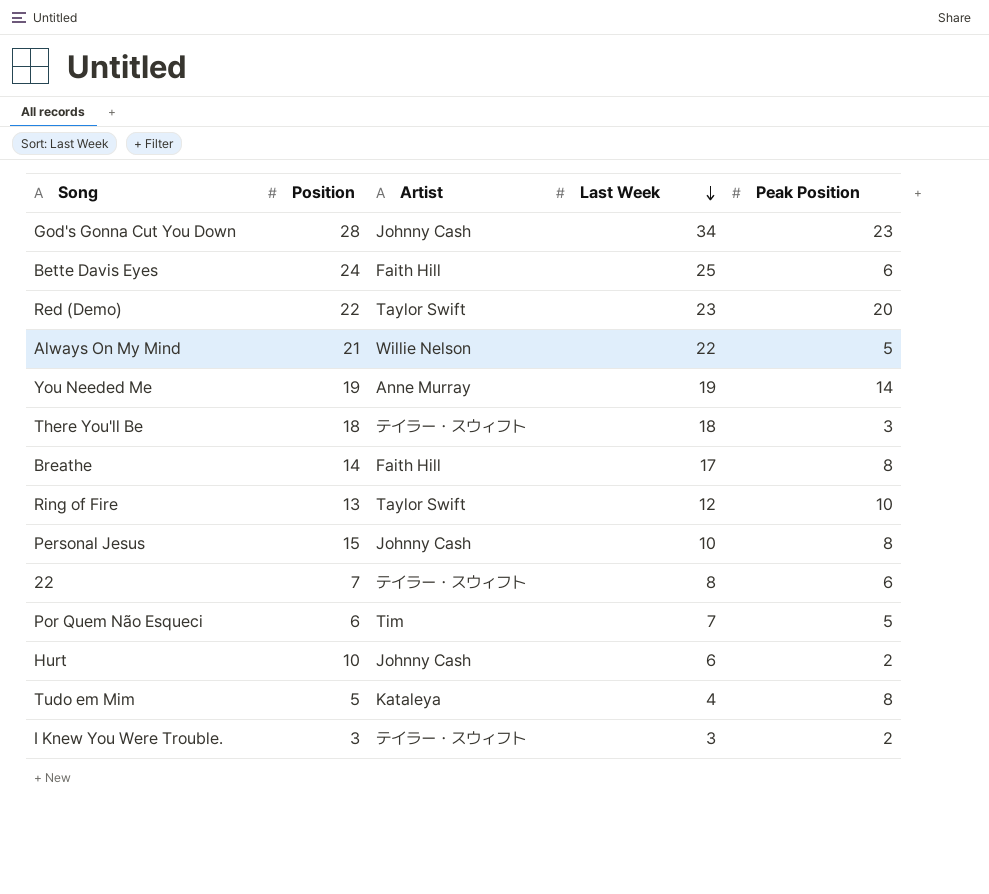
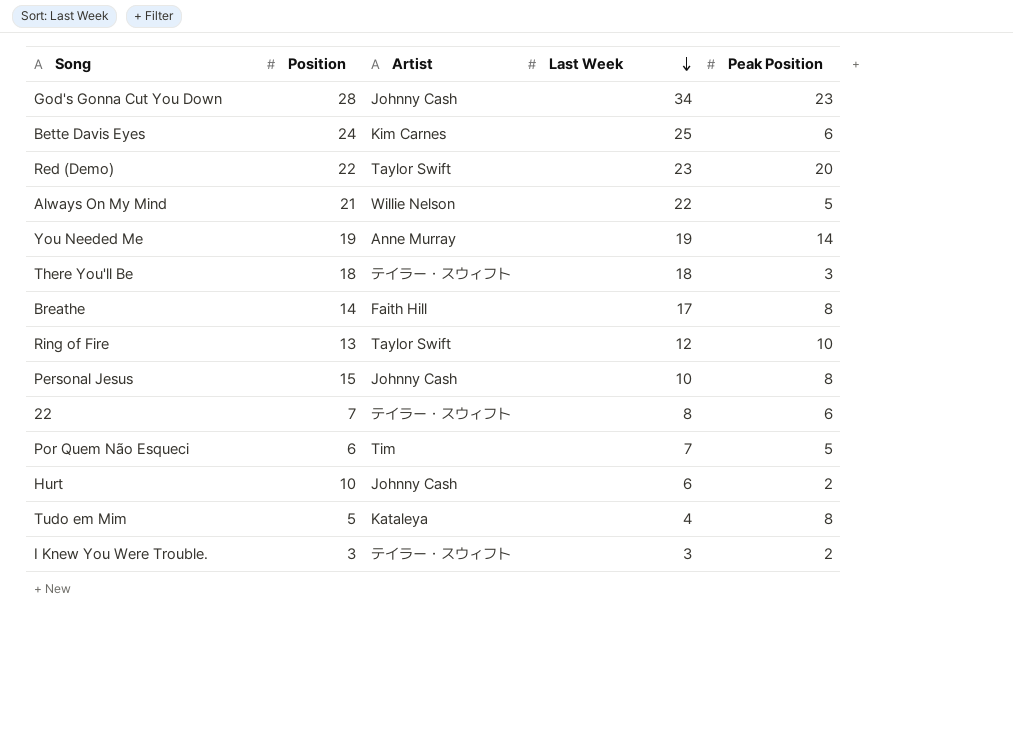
Bette Davis Eyes | Artist: Faith Hill -> Kim Carnes

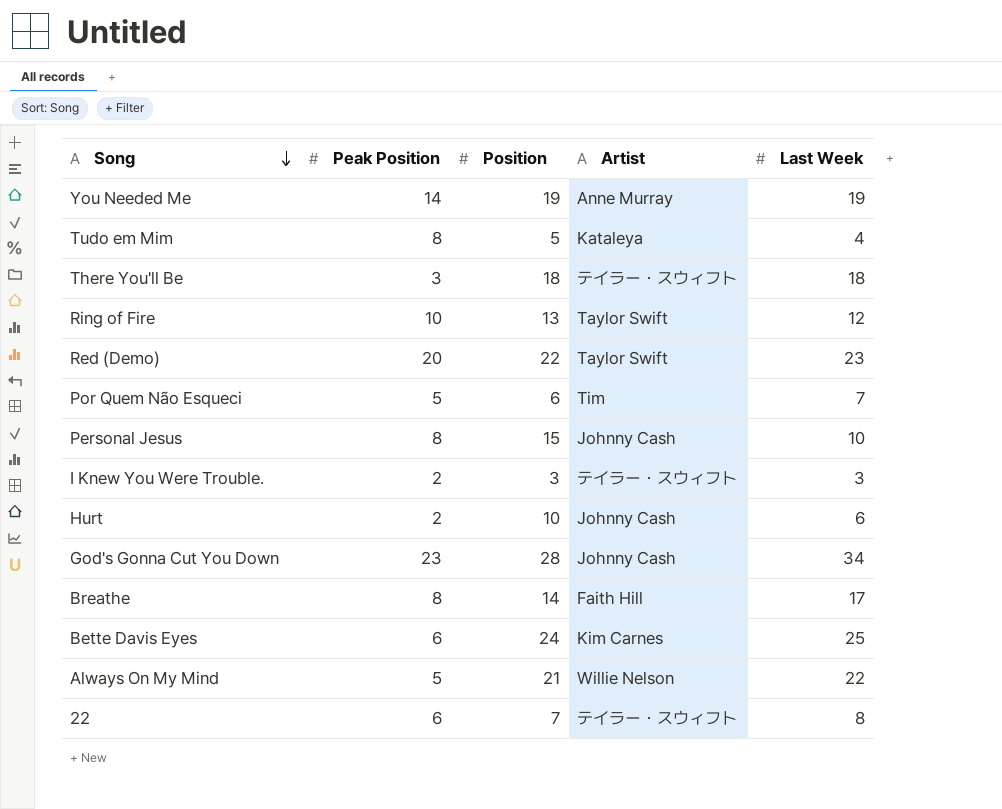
row order: Last Week descending -> Song descending
column Peak Position | position: 5 -> 2

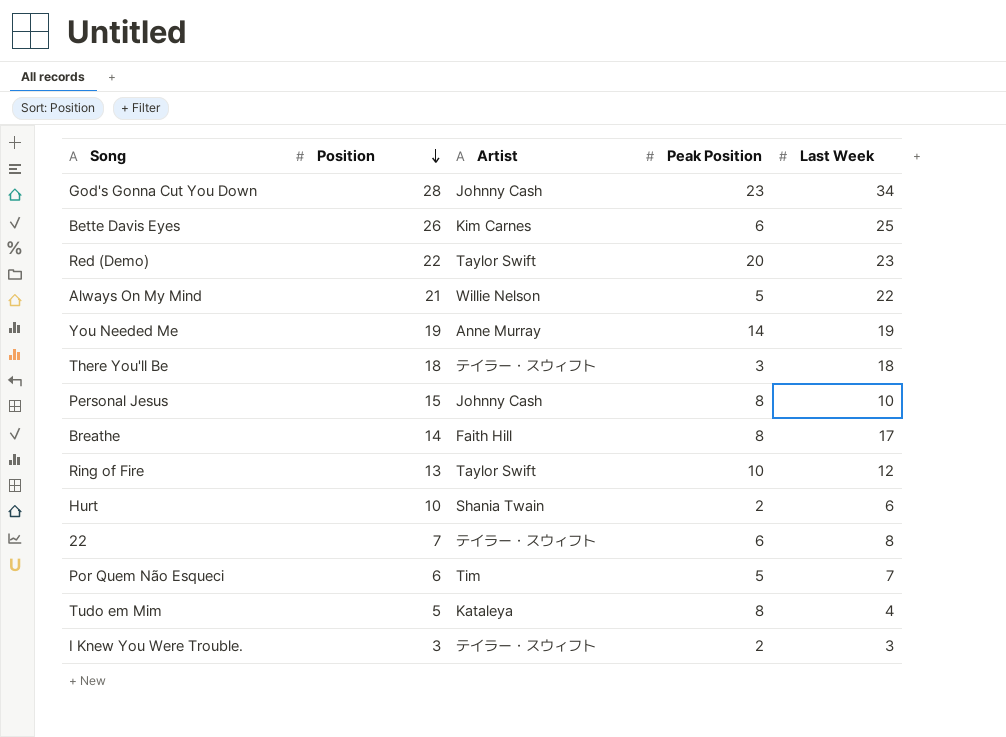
row order: Song descending -> Position descending
column Peak Position | position: 2 -> 4
Bette Davis Eyes | Position: 24 -> 26
Hurt | Artist: Johnny Cash -> Shania Twain

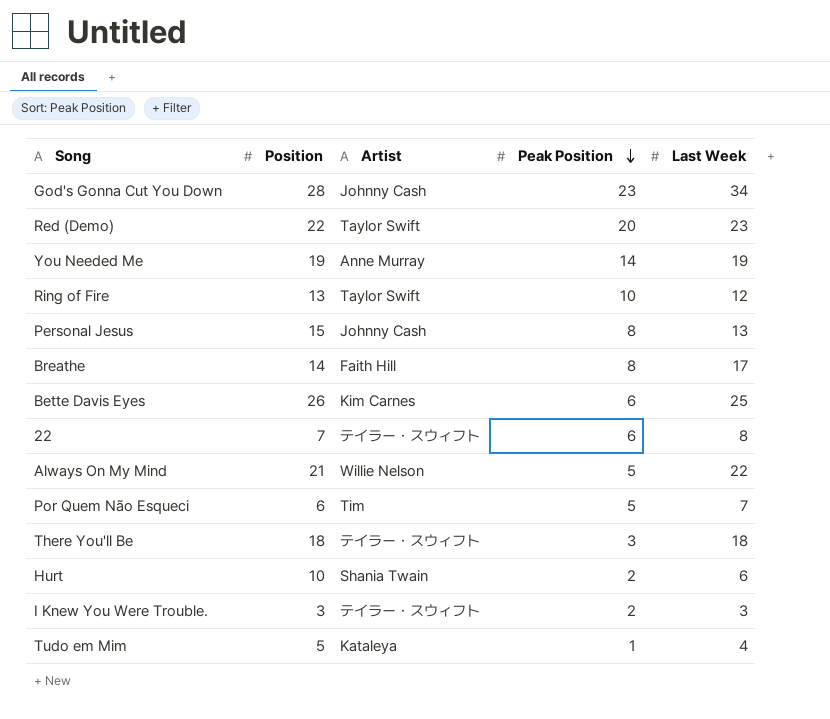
row order: Position descending -> Peak Position descending
Personal Jesus | Last Week: 10 -> 13
Tudo em Mim | Peak Position: 8 -> 1

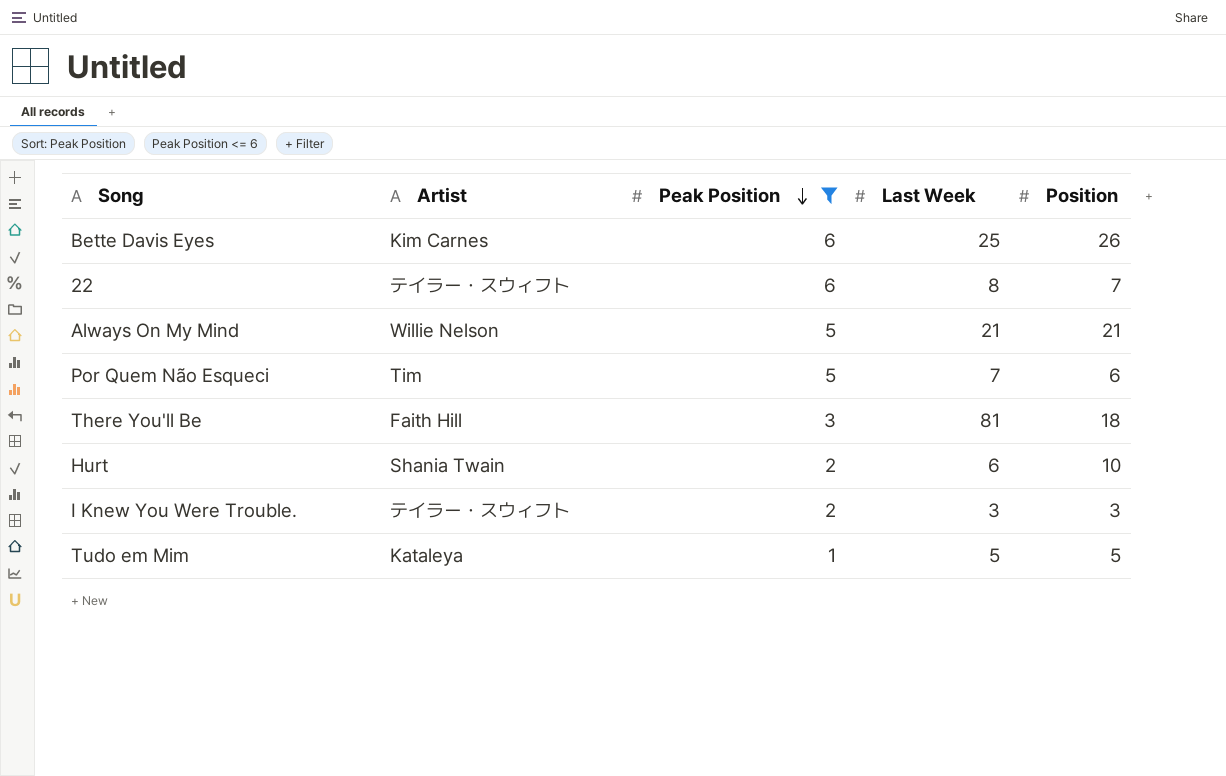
filter: none -> Peak Position <= 6
column Position | position: 2 -> 5
Always On My Mind | Last Week: 22 -> 21
There You'll Be | Artist: テイラー・スウィフト -> Faith Hill
There You'll Be | Last Week: 18 -> 81
Tudo em Mim | Last Week: 4 -> 5

